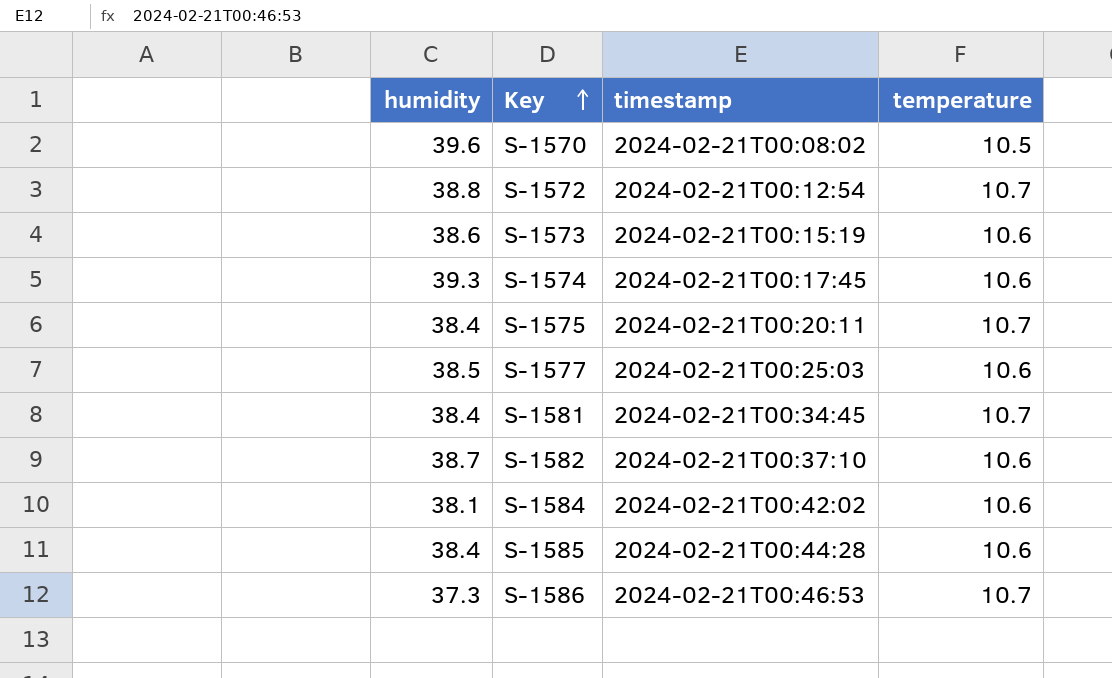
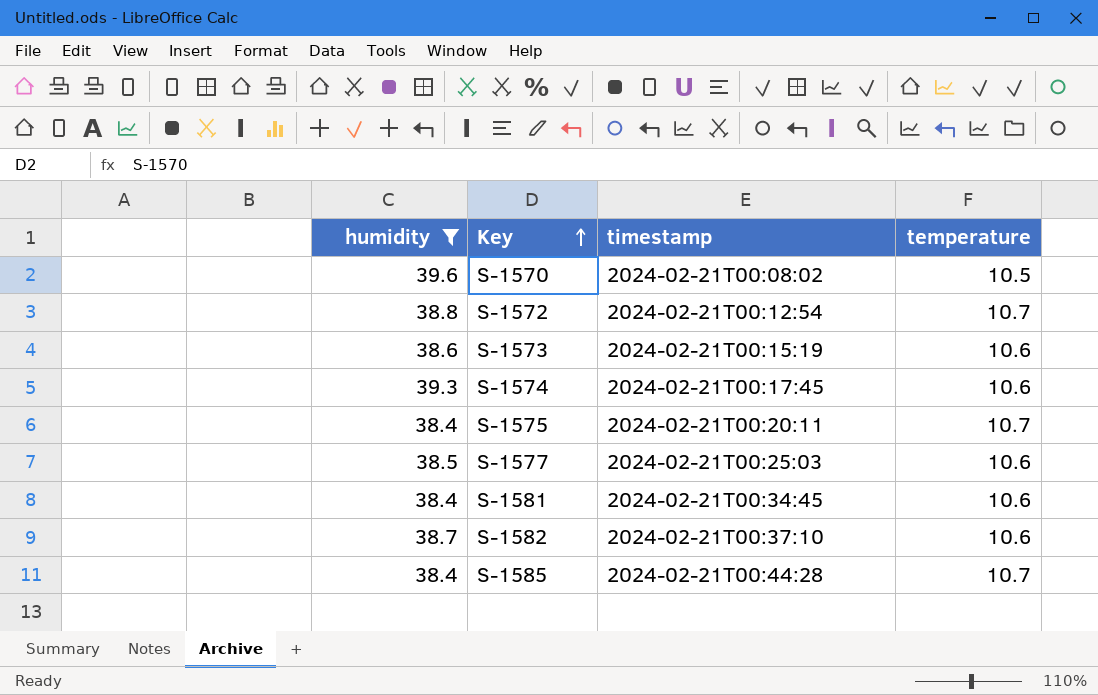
filter: none -> humidity >= 38.4
S-1581 | temperature: 10.7 -> 10.6
S-1585 | temperature: 10.6 -> 10.7

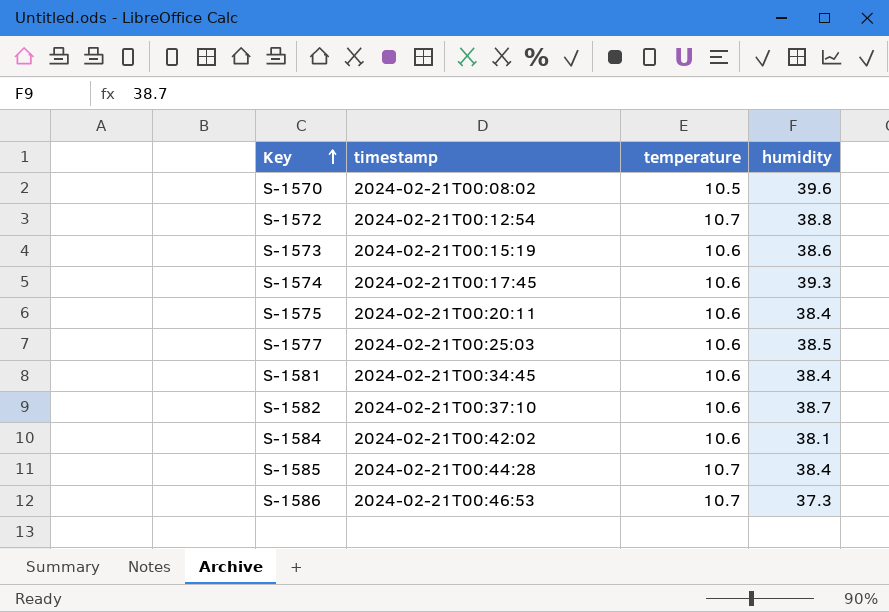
filter: humidity >= 38.4 -> none
column humidity | position: 1 -> 4
S-1575 | temperature: 10.7 -> 10.6

